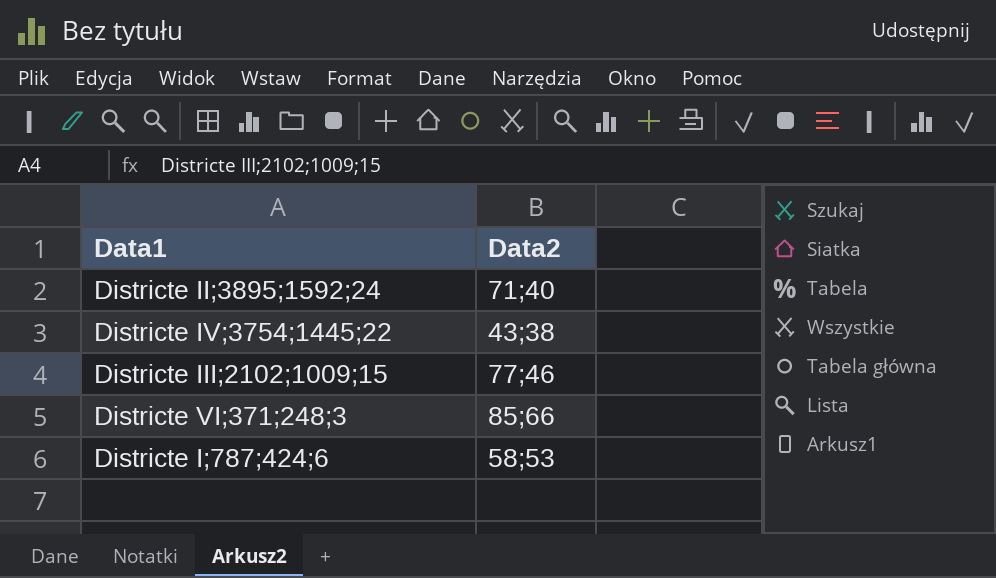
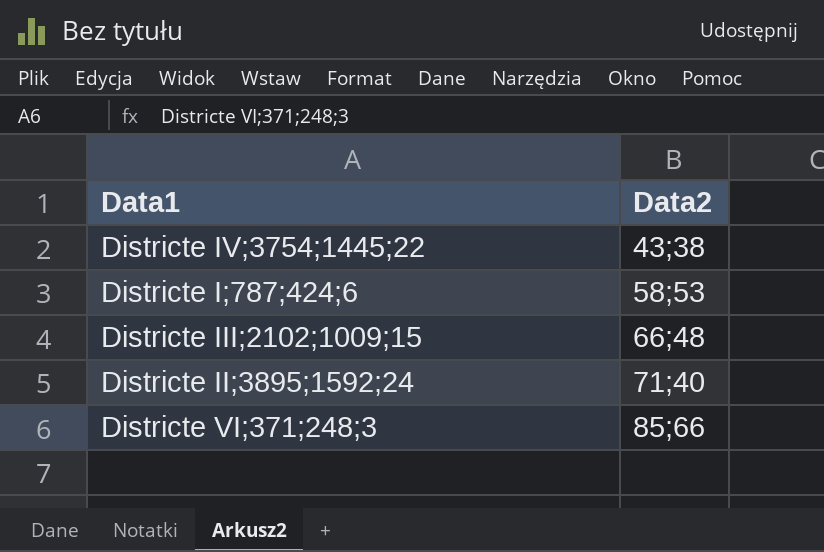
row order: none -> Data2 ascending
Districte III;2102;1009;15 | Data2: 77;46 -> 66;48

